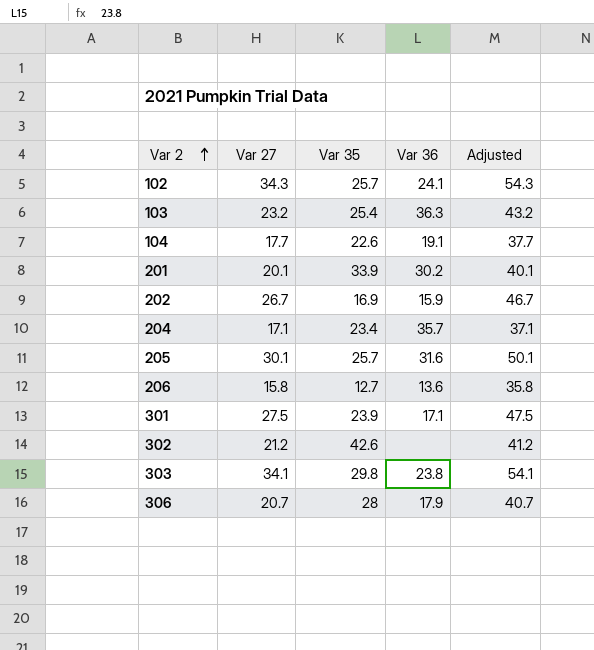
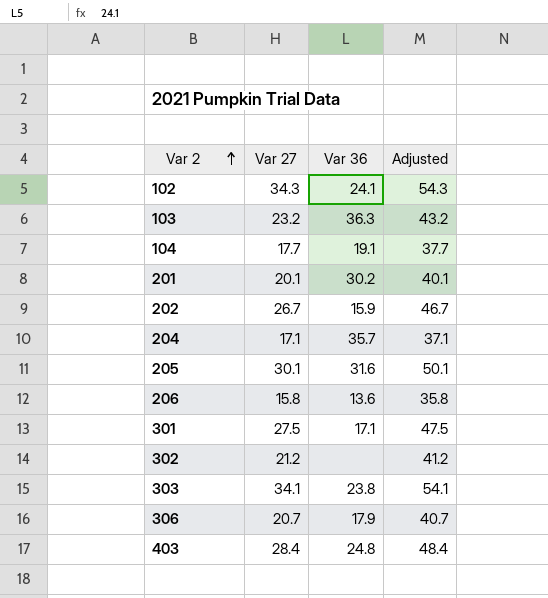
column Var 35 | position: 3 -> none
row 403: none -> 28.4 | 24.8 | 48.4

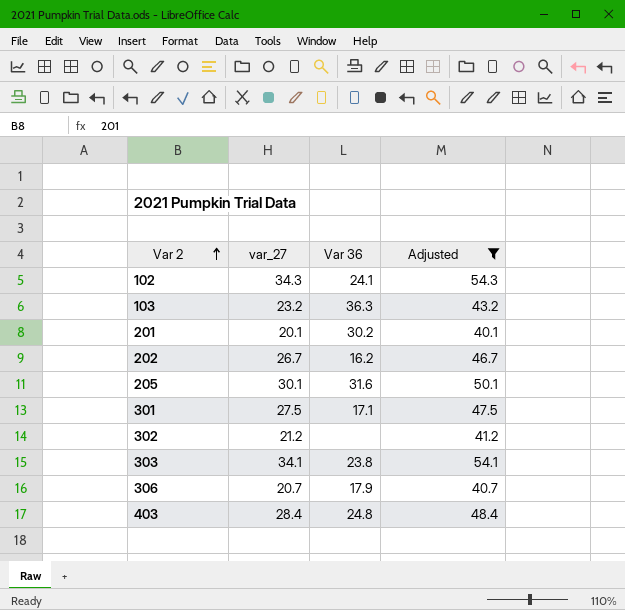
filter: none -> Adjusted >= 40.1
column name: Var 27 -> var_27
202 | Var 36: 15.9 -> 16.2

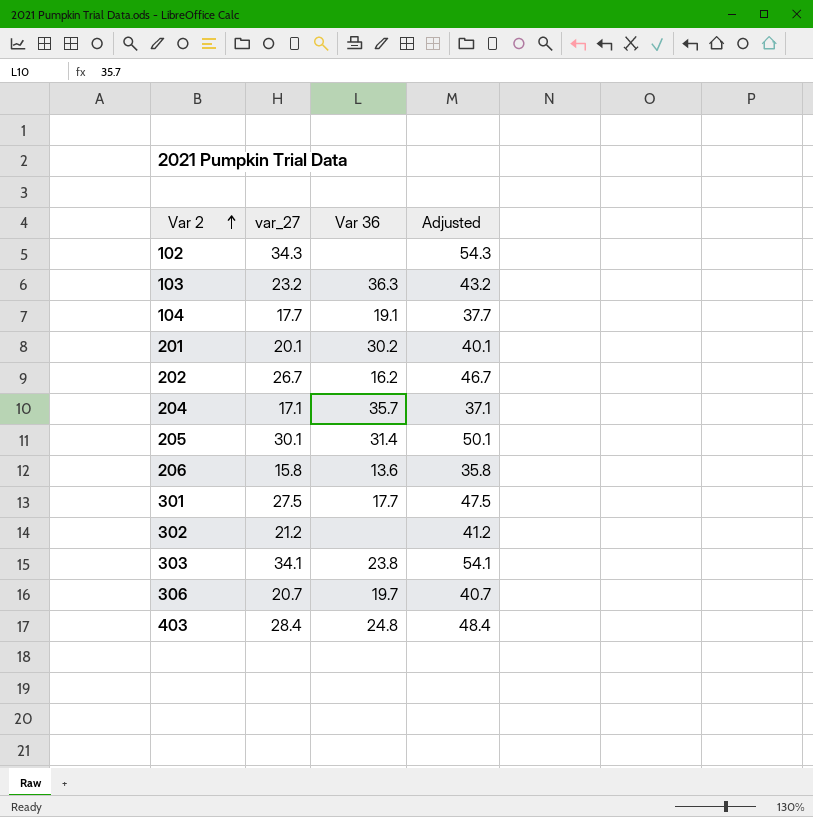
filter: Adjusted >= 40.1 -> none
102 | Var 36: 24.1 -> none
205 | Var 36: 31.6 -> 31.4
301 | Var 36: 17.1 -> 17.7
306 | Var 36: 17.9 -> 19.7

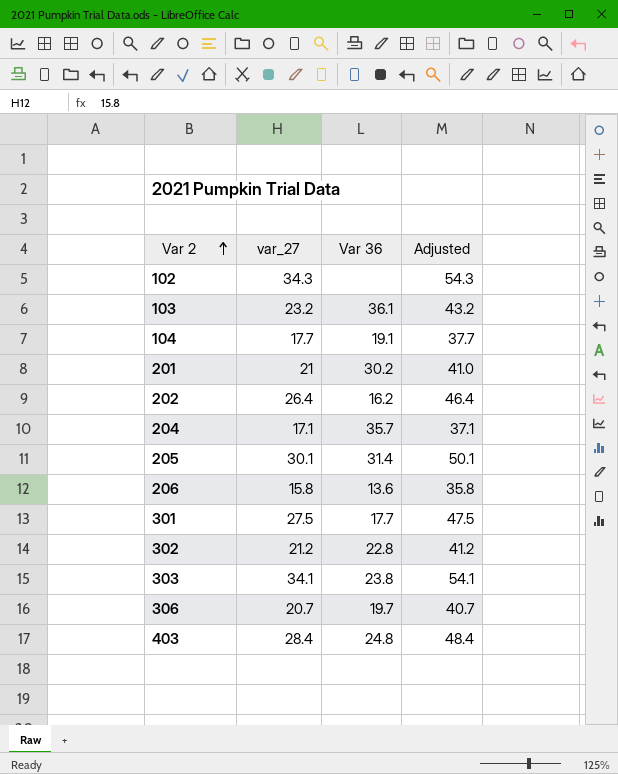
103 | Var 36: 36.3 -> 36.1
201 | var_27: 20.1 -> 21
201 | Adjusted: 40.1 -> 41.0
202 | var_27: 26.7 -> 26.4
202 | Adjusted: 46.7 -> 46.4
302 | Var 36: none -> 22.8

